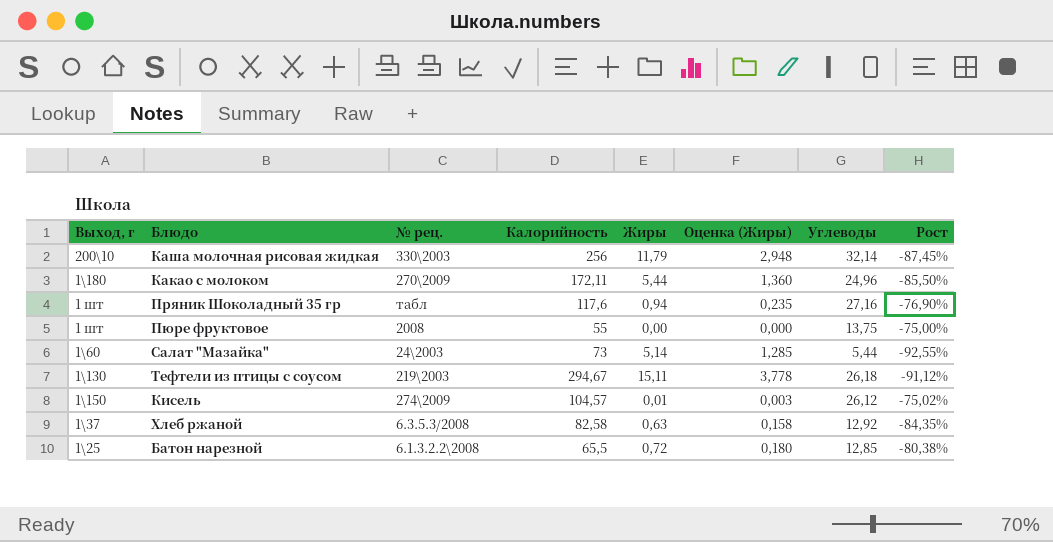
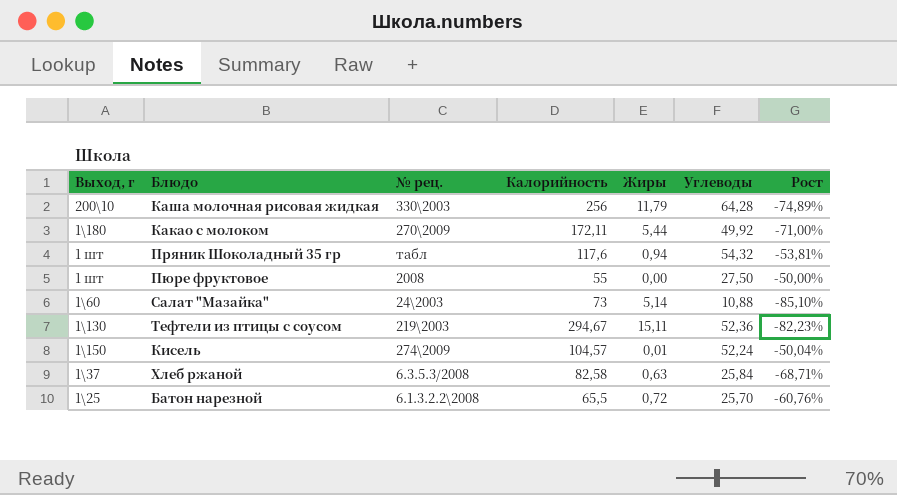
column Оценка (Жиры) | formula: [Жиры] * 0,25 -> none
Каша молочная рисовая жидкая | Углеводы: 32,14 -> 64,28
Каша молочная рисовая жидкая | Рост: -87,45% -> -74,89%
Какао с молоком | Углеводы: 24,96 -> 49,92
Какао с молоком | Рост: -85,50% -> -71,00%
Пряник Шоколадный 35 гр | Углеводы: 27,16 -> 54,32
Пряник Шоколадный 35 гр | Рост: -76,90% -> -53,81%
Пюре фруктовое | Углеводы: 13,75 -> 27,50
Пюре фруктовое | Рост: -75,00% -> -50,00%
Салат "Мазайка" | Углеводы: 5,44 -> 10,88
Салат "Мазайка" | Рост: -92,55% -> -85,10%
Тефтели из птицы с соусом | Углеводы: 26,18 -> 52,36
Тефтели из птицы с соусом | Рост: -91,12% -> -82,23%
Кисель | Углеводы: 26,12 -> 52,24
Кисель | Рост: -75,02% -> -50,04%
Хлеб ржаной | Углеводы: 12,92 -> 25,84
Хлеб ржаной | Рост: -84,35% -> -68,71%
Батон нарезной | Углеводы: 12,85 -> 25,70
Батон нарезной | Рост: -80,38% -> -60,76%

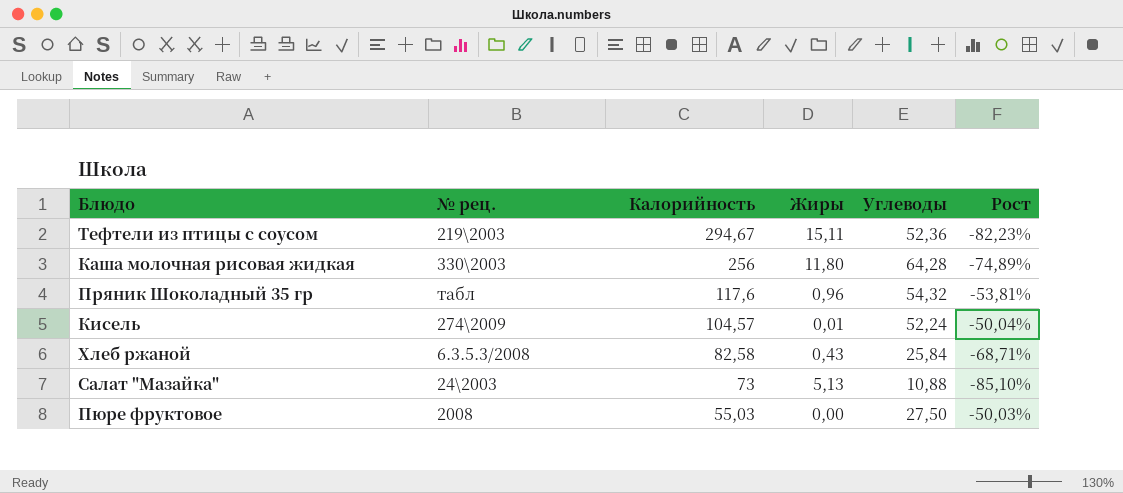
row order: none -> Калорийность descending
column Выход, г | position: 1 -> none
row Какао с молоком: 1\180 | 270\2009 | 172,11 | 5,44 | 49,92 | -71,00% -> none
row Батон нарезной: 1\25 | 6.1.3.2.2\2008 | 65,5 | 0,72 | 25,70 | -60,76% -> none
Каша молочная рисовая жидкая | Жиры: 11,79 -> 11,80
Пряник Шоколадный 35 гр | Жиры: 0,94 -> 0,96
Хлеб ржаной | Жиры: 0,63 -> 0,43
Салат "Мазайка" | Жиры: 5,14 -> 5,13
Пюре фруктовое | Калорийность: 55 -> 55,03
Пюре фруктовое | Рост: -50,00% -> -50,03%

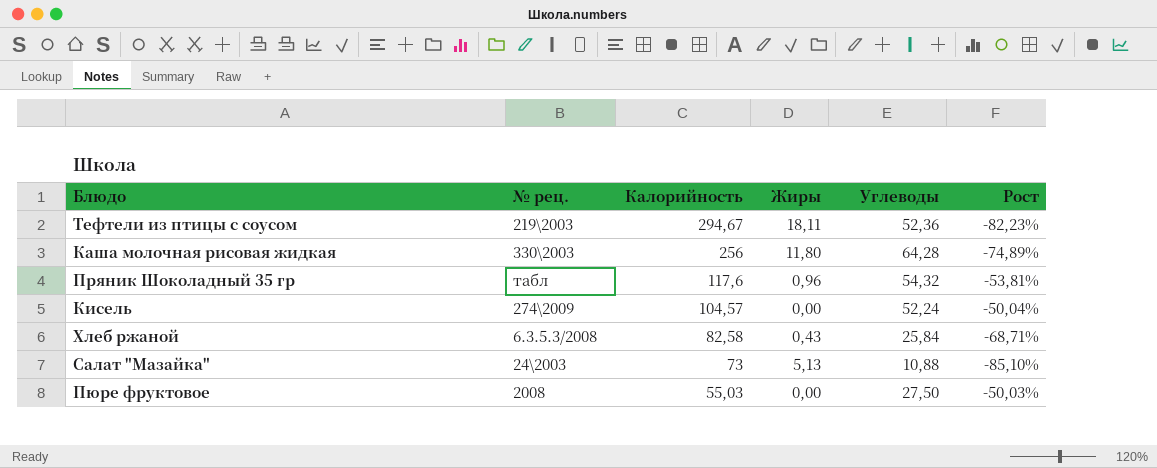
Тефтели из птицы с соусом | Жиры: 15,11 -> 18,11
Кисель | Жиры: 0,01 -> 0,00

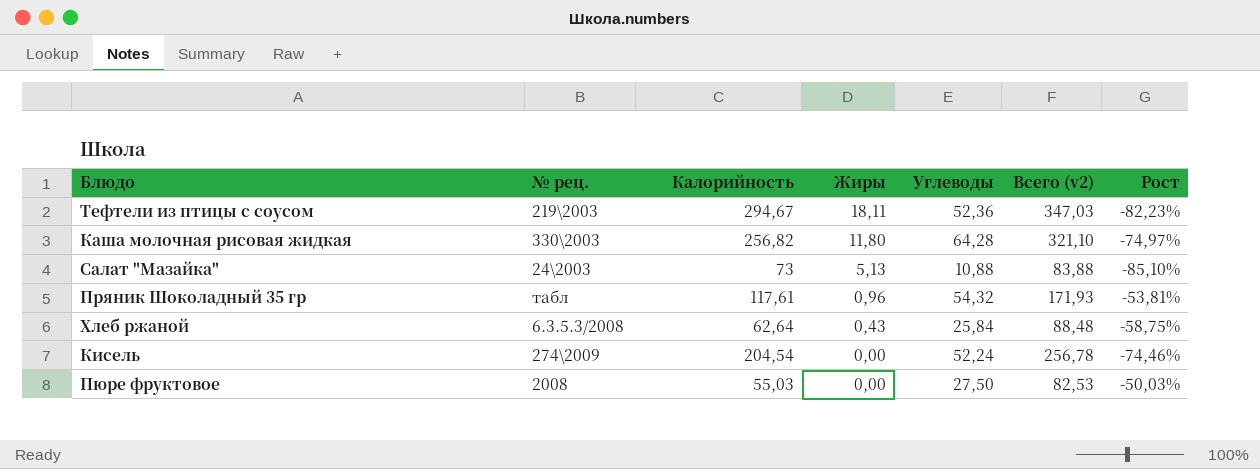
row order: Калорийность descending -> Жиры descending
column Всего (v2) | formula: none -> [Калорийность] + [Углеводы]
Каша молочная рисовая жидкая | Калорийность: 256 -> 256,82
Каша молочная рисовая жидкая | Рост: -74,89% -> -74,97%
Пряник Шоколадный 35 гр | Калорийность: 117,6 -> 117,61
Хлеб ржаной | Калорийность: 82,58 -> 62,64
Хлеб ржаной | Рост: -68,71% -> -58,75%
Кисель | Калорийность: 104,57 -> 204,54
Кисель | Рост: -50,04% -> -74,46%

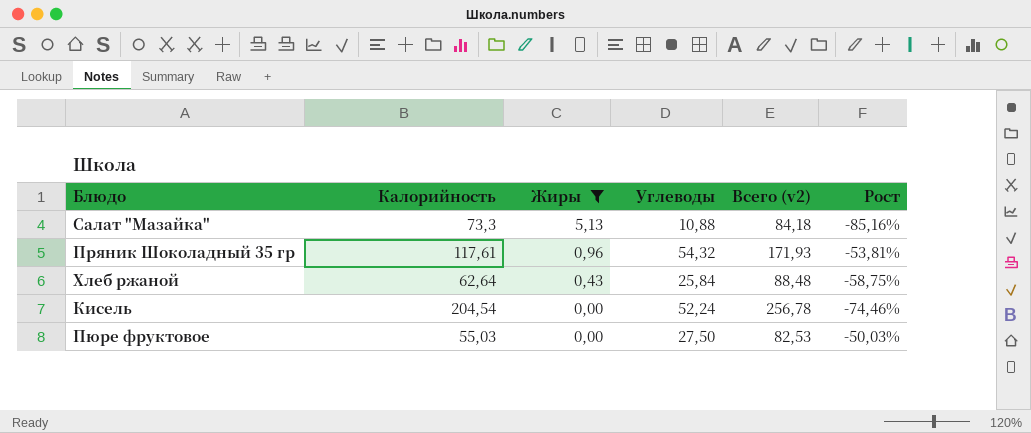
filter: none -> Жиры <= 5,13
column № рец. | position: 2 -> none
Салат "Мазайка" | Калорийность: 73 -> 73,3
Салат "Мазайка" | Всего (v2): 83,88 -> 84,18
Салат "Мазайка" | Рост: -85,10% -> -85,16%

